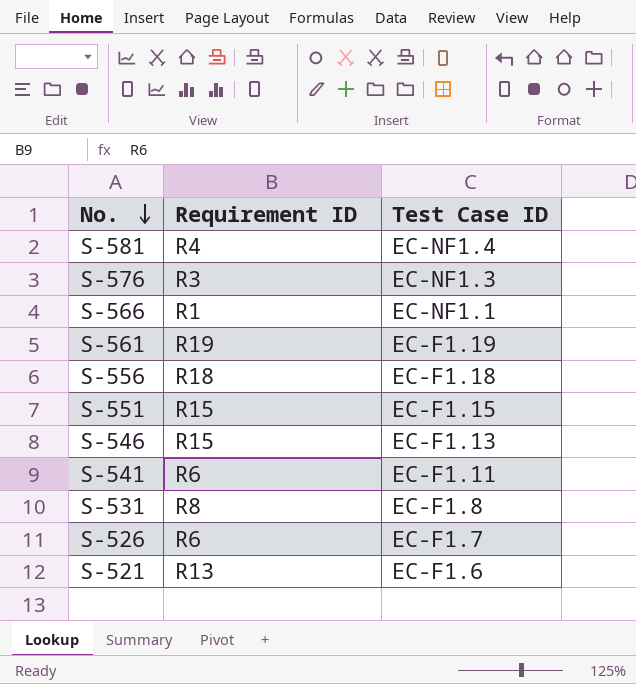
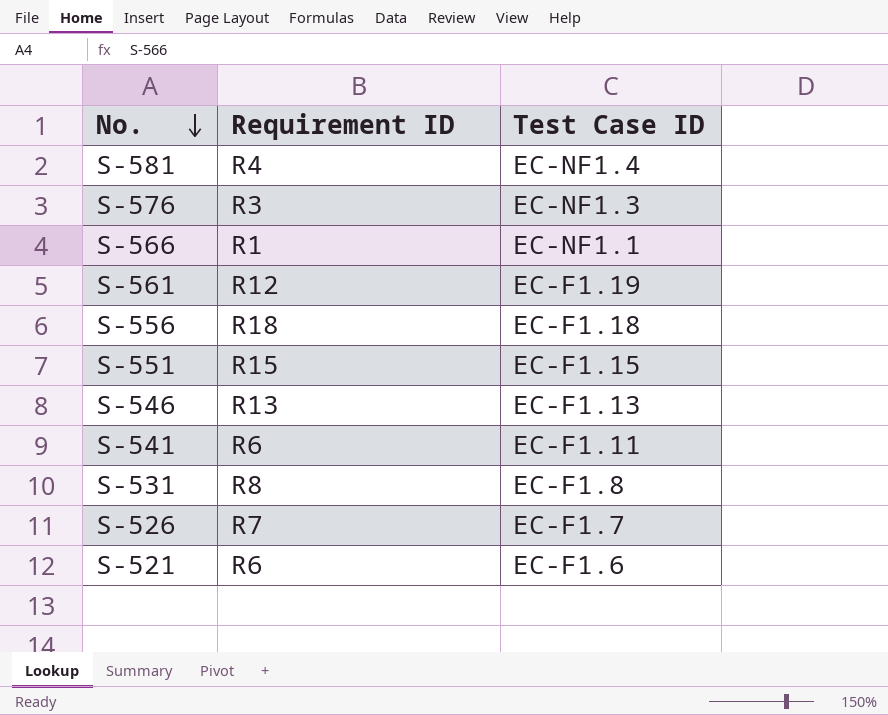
S-561 | Requirement ID: R19 -> R12
S-546 | Requirement ID: R15 -> R13
S-526 | Requirement ID: R6 -> R7
S-521 | Requirement ID: R13 -> R6

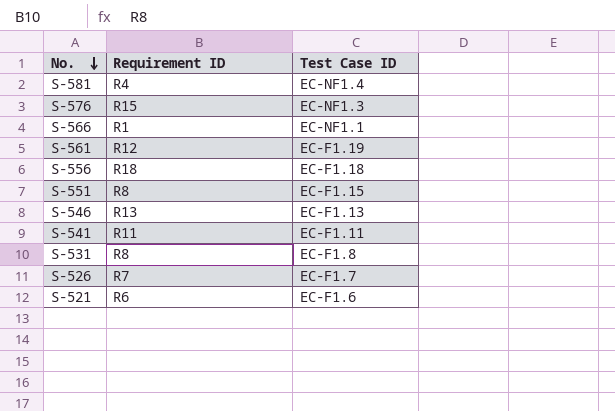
S-576 | Requirement ID: R3 -> R15
S-551 | Requirement ID: R15 -> R8
S-541 | Requirement ID: R6 -> R11

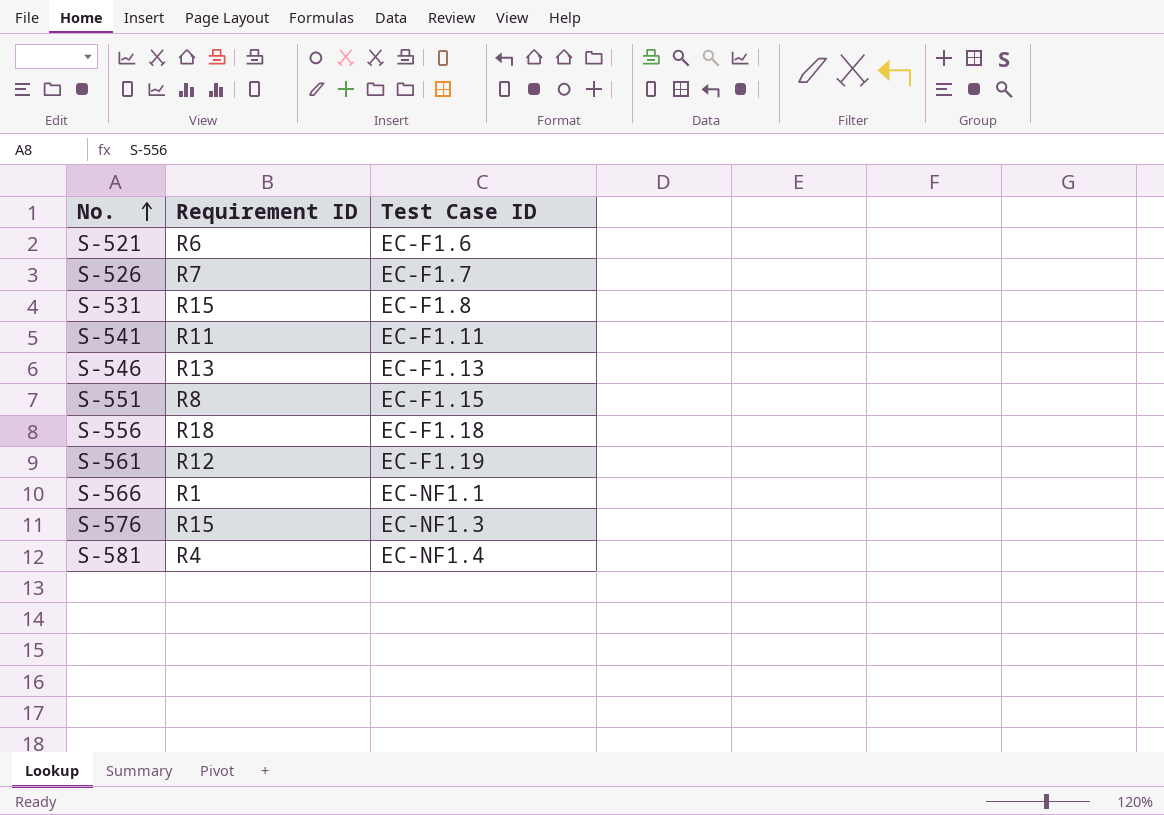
row order: No. descending -> No. ascending
S-531 | Requirement ID: R8 -> R15

